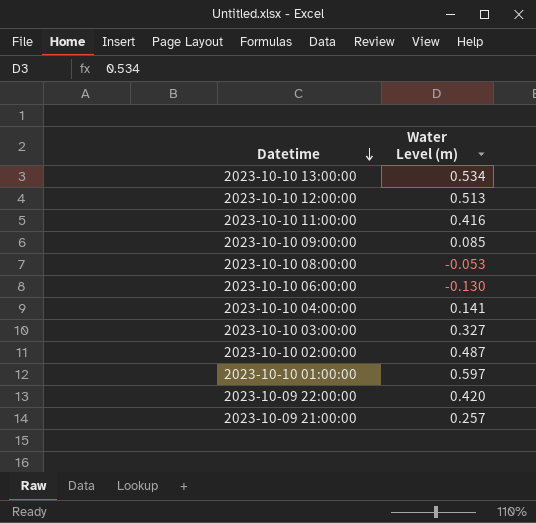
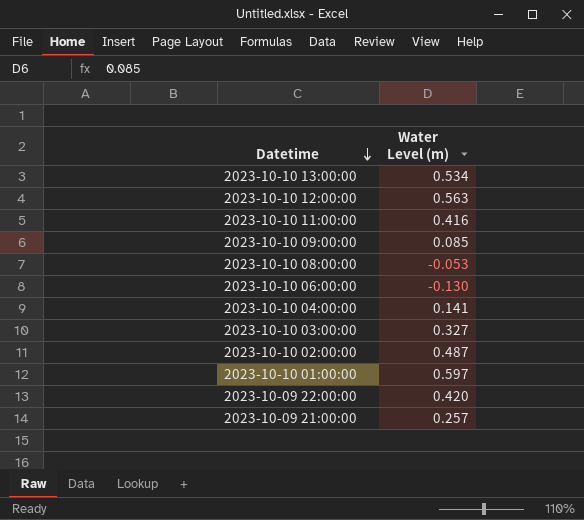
2023-10-10 12:00:00 | Water Level (m): 0.513 -> 0.563

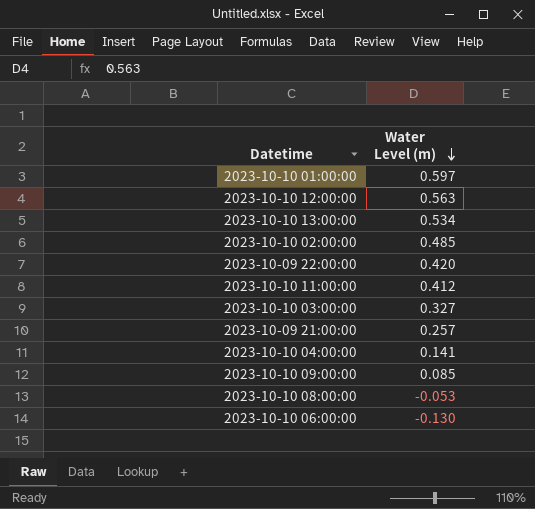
row order: Datetime descending -> Water Level (m) descending
2023-10-10 02:00:00 | Water Level (m): 0.487 -> 0.485
2023-10-10 11:00:00 | Water Level (m): 0.416 -> 0.412

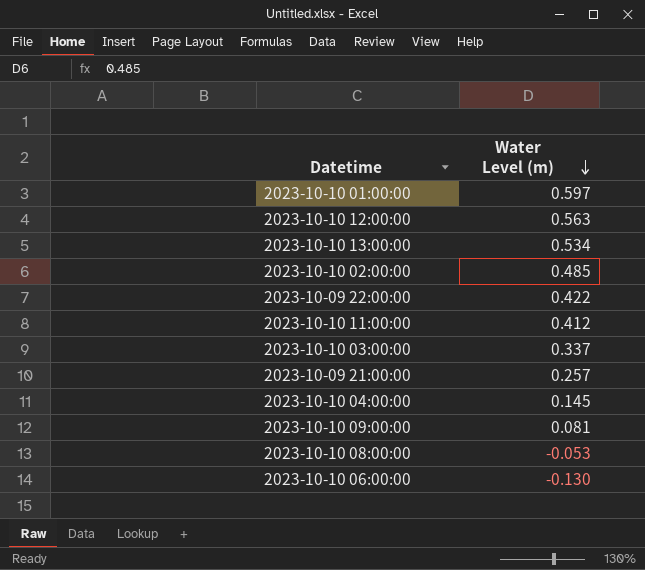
2023-10-09 22:00:00 | Water Level (m): 0.420 -> 0.422
2023-10-10 03:00:00 | Water Level (m): 0.327 -> 0.337
2023-10-10 04:00:00 | Water Level (m): 0.141 -> 0.145
2023-10-10 09:00:00 | Water Level (m): 0.085 -> 0.081

